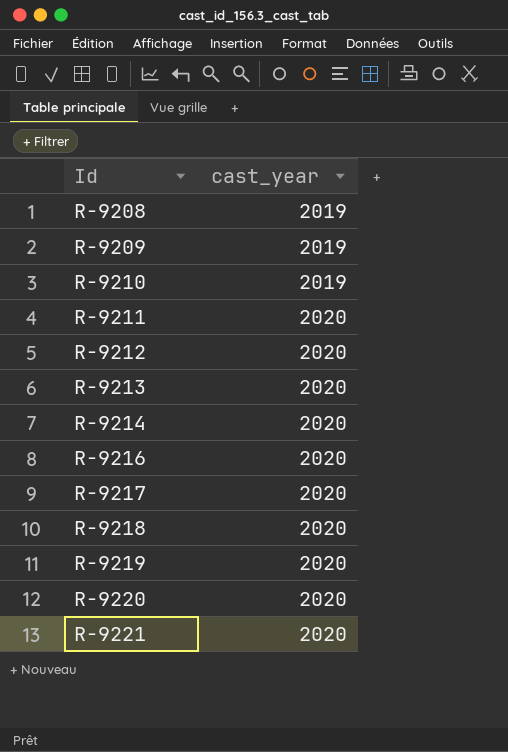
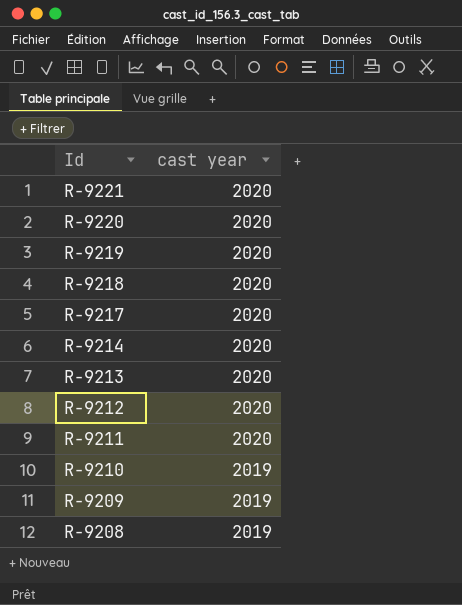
row order: Id ascending -> Id descending
column name: cast_year -> cast year
row R-9216: 2020 -> none

